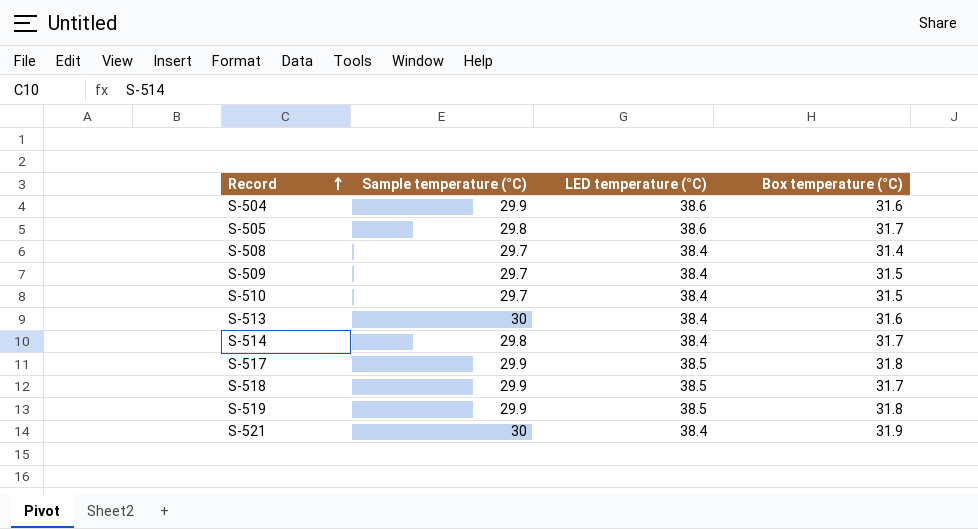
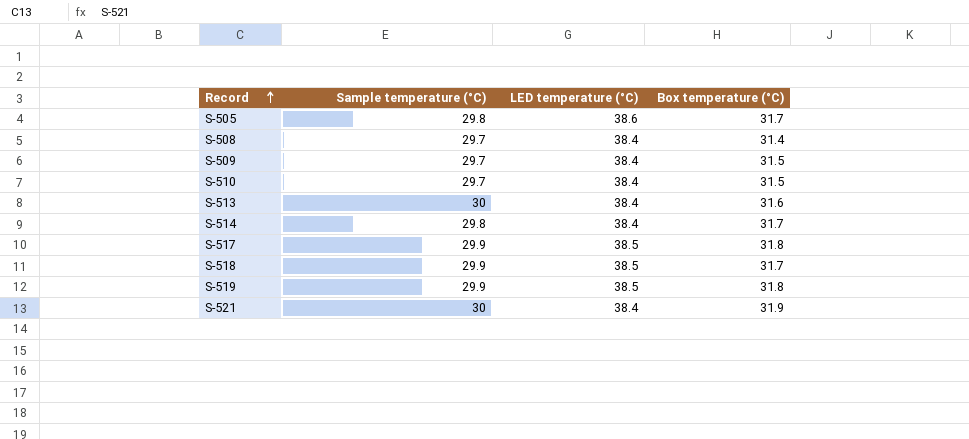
row S-504: 29.9 | 38.6 | 31.6 -> none

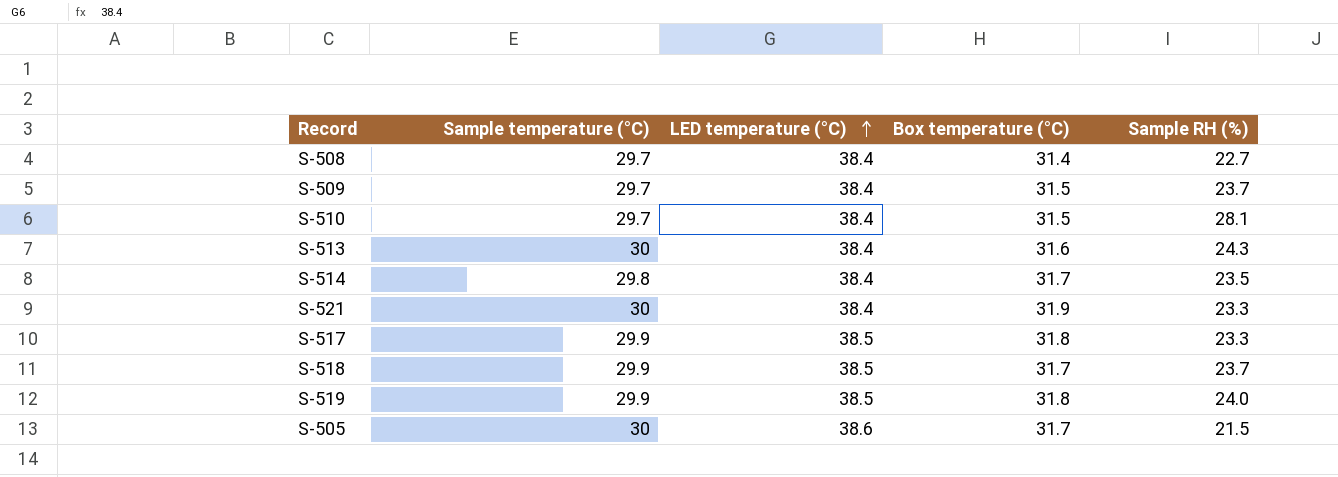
row order: Record ascending -> LED temperature (°C) ascending
column Sample RH (%) | position: none -> 5
S-505 | Sample temperature (°C): 29.8 -> 30

